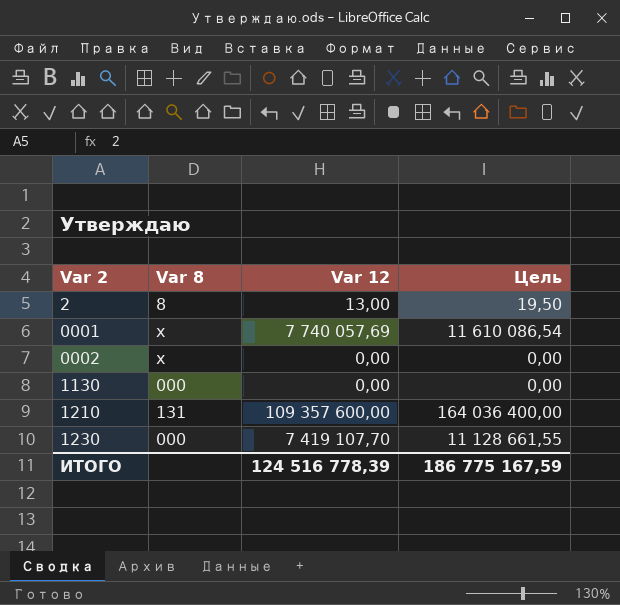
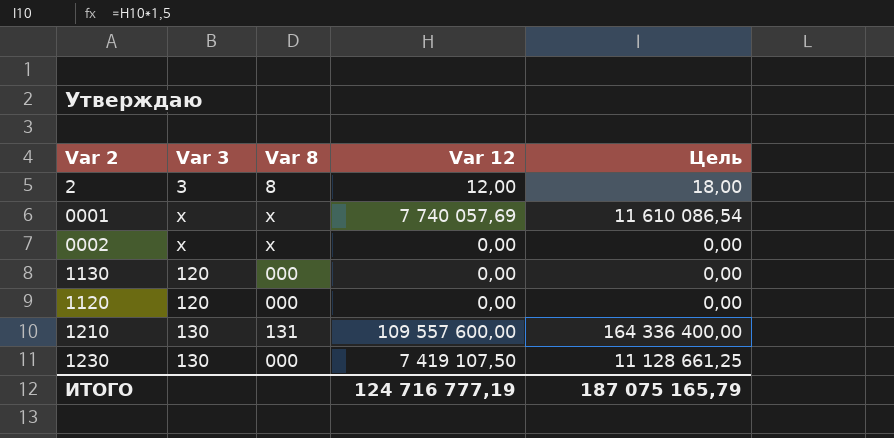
column Var 3 | position: none -> 2
2 | Var 12: 13,00 -> 12,00
2 | Цель: 19,50 -> 18,00
row 1120: none -> 120 | 000 | 0,00 | 0,00
1210 | Var 12: 109 357 600,00 -> 109 557 600,00
1210 | Цель: 164 036 400,00 -> 164 336 400,00
1230 | Var 12: 7 419 107,70 -> 7 419 107,50
1230 | Цель: 11 128 661,55 -> 11 128 661,25
ИТОГО | Var 12: 124 516 778,39 -> 124 716 777,19
ИТОГО | Цель: 186 775 167,59 -> 187 075 165,79

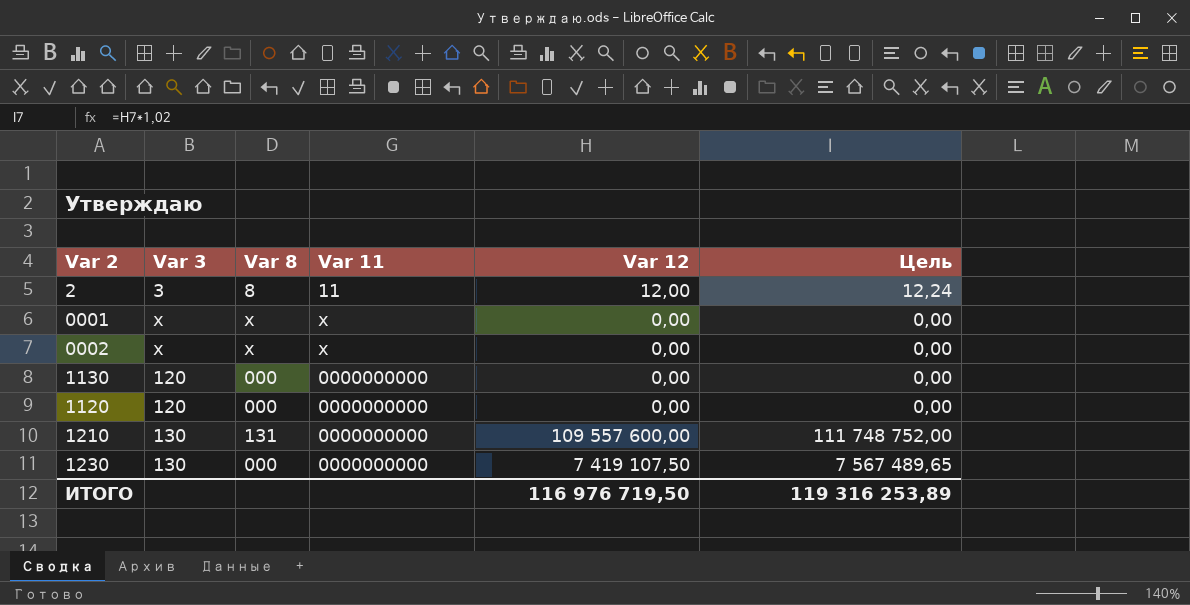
column Var 11 | position: none -> 4
column Цель | formula: [Var 12] * 1,5 -> [Var 12] * 1,02
0001 | Var 12: 7 740 057,69 -> 0,00
ИТОГО | Var 12: 124 716 777,19 -> 116 976 719,50
ИТОГО | Цель: 187 075 165,79 -> 119 316 253,89

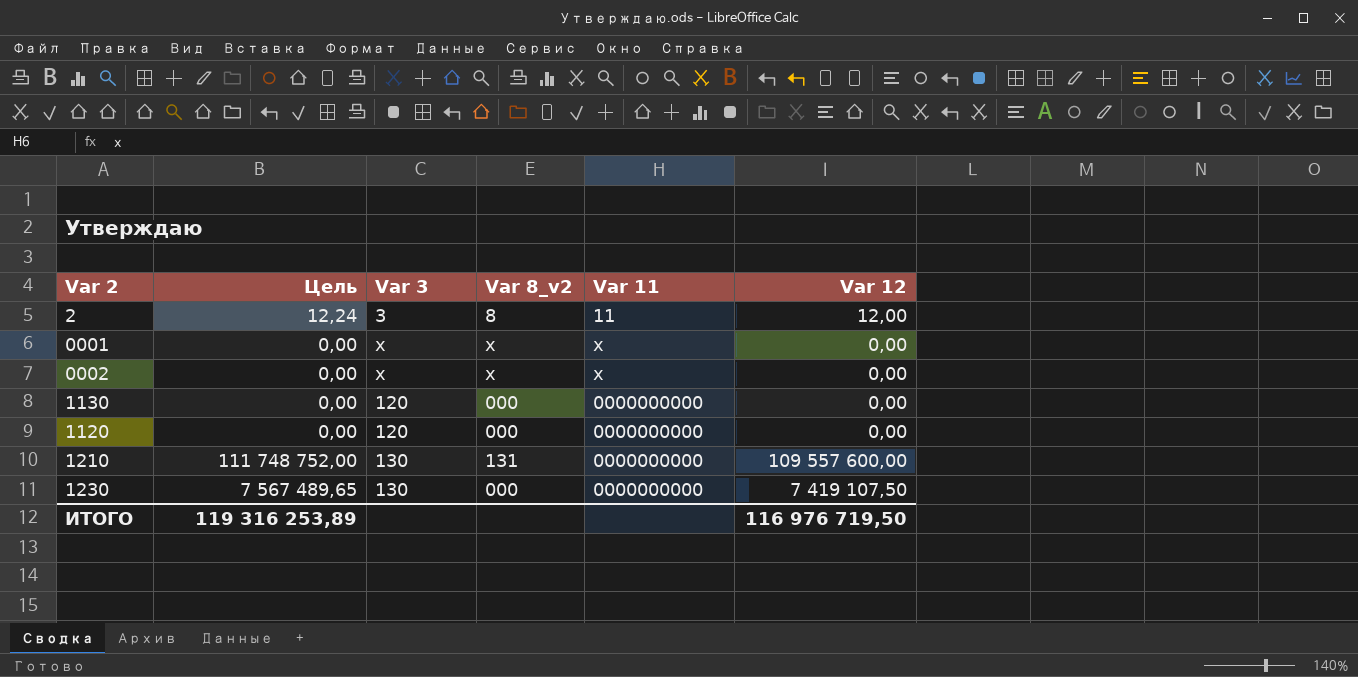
column Цель | position: 6 -> 2
column name: Var 8 -> Var 8_v2

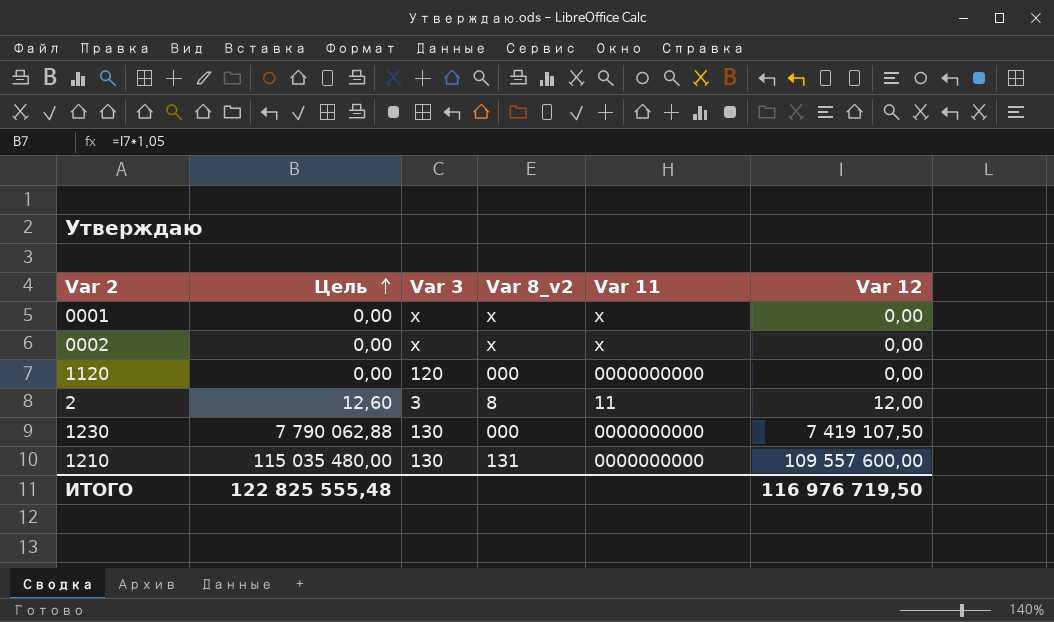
row order: none -> Цель ascending
column Цель | formula: [Var 12] * 1,02 -> [Var 12] * 1,05
row 1130: 0,00 | 120 | 000 | 0000000000 | 0,00 -> none
ИТОГО | Цель: 119 316 253,89 -> 122 825 555,48

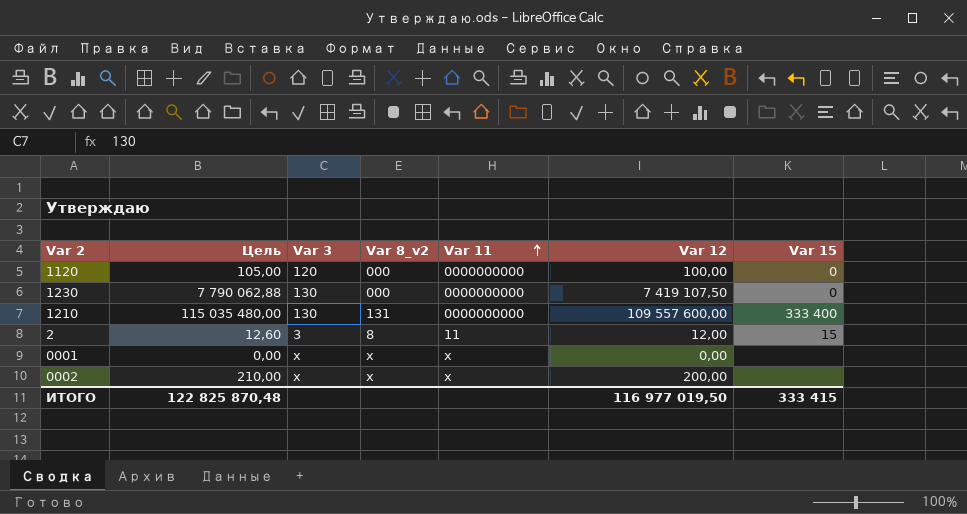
row order: Цель ascending -> Var 11 ascending
column Var 15 | position: none -> 7
1120 | Цель: 0,00 -> 105,00
1120 | Var 12: 0,00 -> 100,00
0002 | Цель: 0,00 -> 210,00
0002 | Var 12: 0,00 -> 200,00
ИТОГО | Цель: 122 825 555,48 -> 122 825 870,48
ИТОГО | Var 12: 116 976 719,50 -> 116 977 019,50

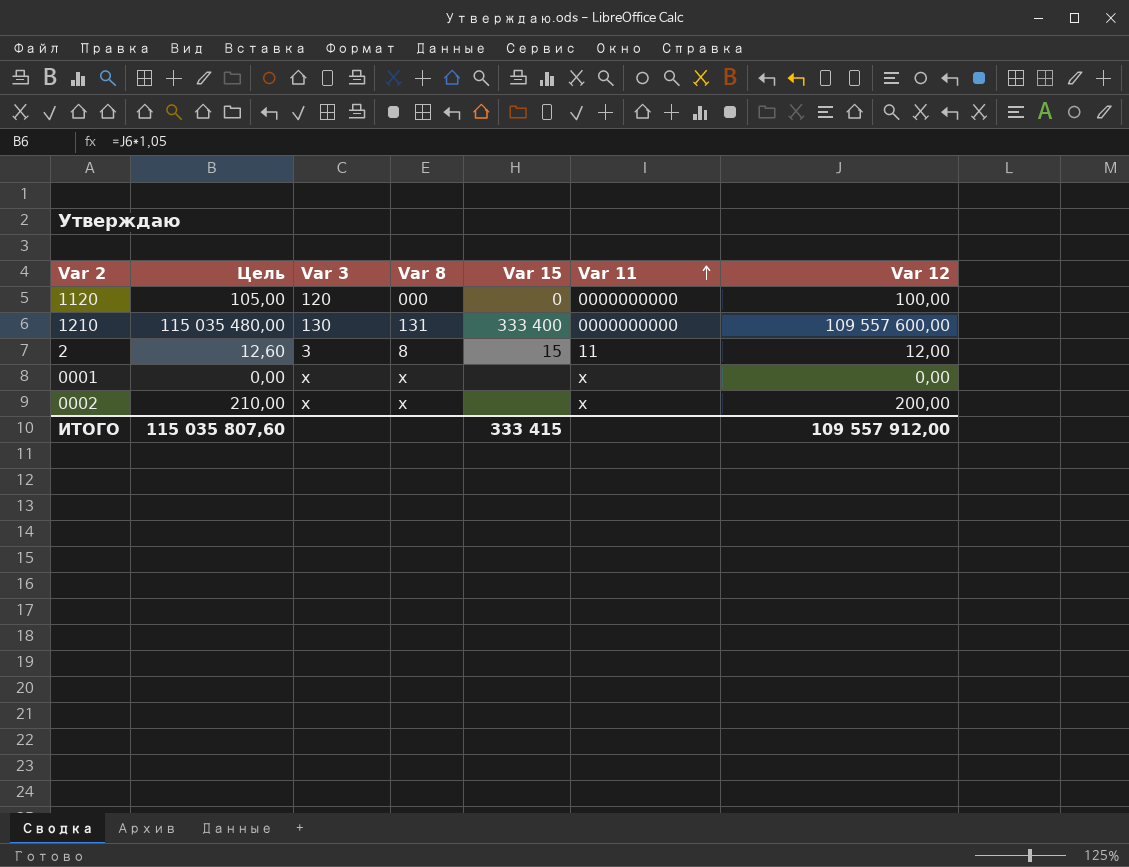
column name: Var 8_v2 -> Var 8
column Var 15 | position: 7 -> 5
row 1230: 7 790 062,88 | 130 | 000 | 0000000000 | 7 419 107,50 | 0 -> none
ИТОГО | Цель: 122 825 870,48 -> 115 035 807,60
ИТОГО | Var 12: 116 977 019,50 -> 109 557 912,00

